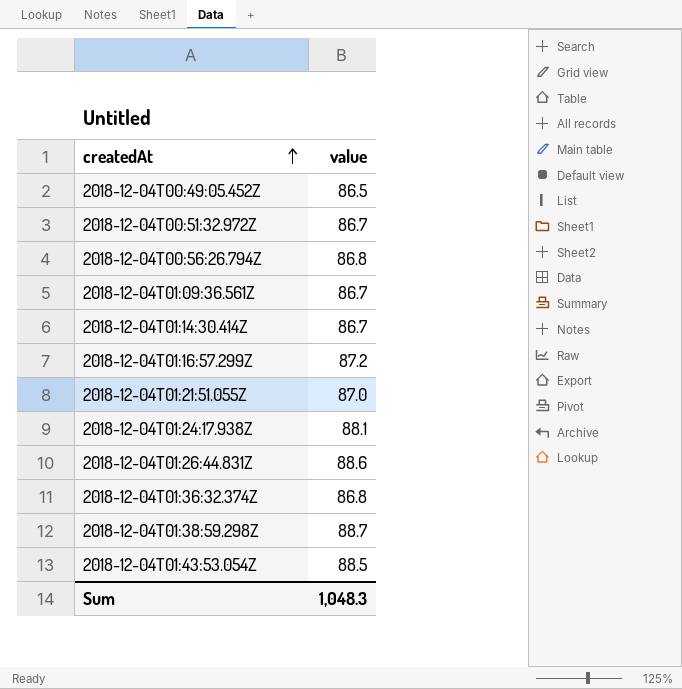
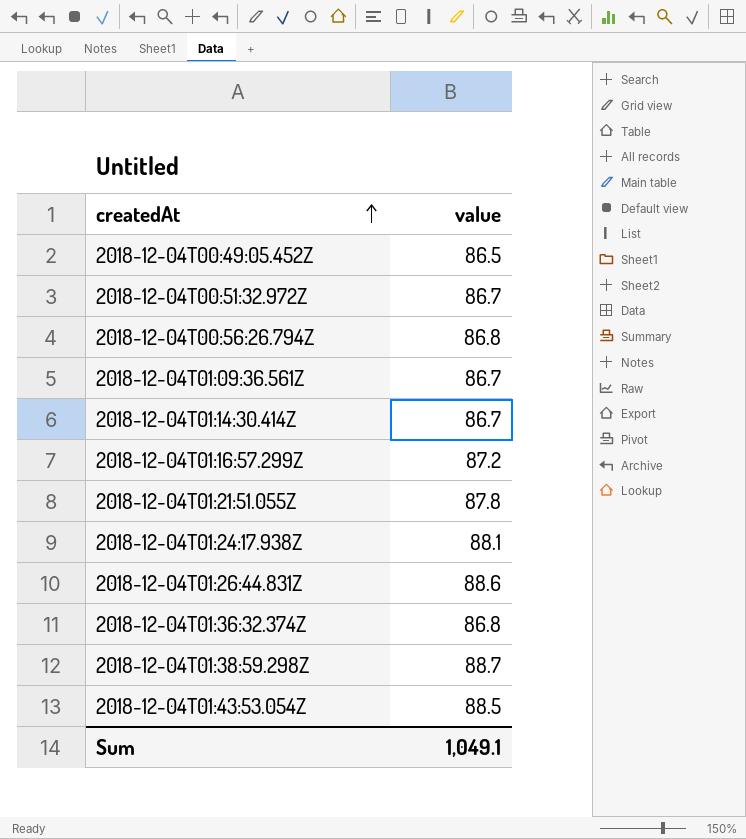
2018-12-04T01:21:51.055Z | value: 87.0 -> 87.8
Sum | value: 1,048.3 -> 1,049.1

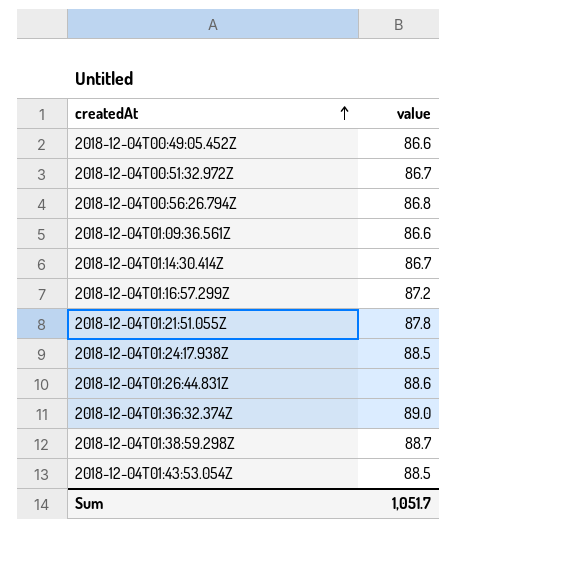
2018-12-04T00:49:05.452Z | value: 86.5 -> 86.6
2018-12-04T01:09:36.561Z | value: 86.7 -> 86.6
2018-12-04T01:24:17.938Z | value: 88.1 -> 88.5
2018-12-04T01:36:32.374Z | value: 86.8 -> 89.0
Sum | value: 1,049.1 -> 1,051.7

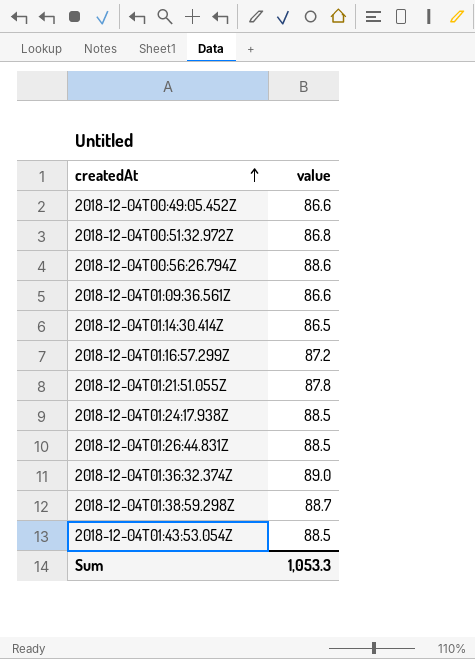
2018-12-04T00:51:32.972Z | value: 86.7 -> 86.8
2018-12-04T00:56:26.794Z | value: 86.8 -> 88.6
2018-12-04T01:14:30.414Z | value: 86.7 -> 86.5
2018-12-04T01:26:44.831Z | value: 88.6 -> 88.5
Sum | value: 1,051.7 -> 1,053.3

